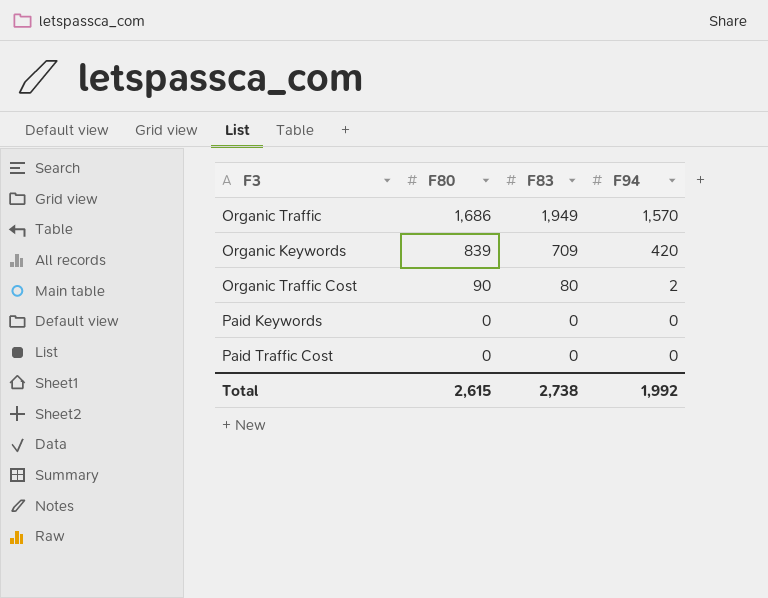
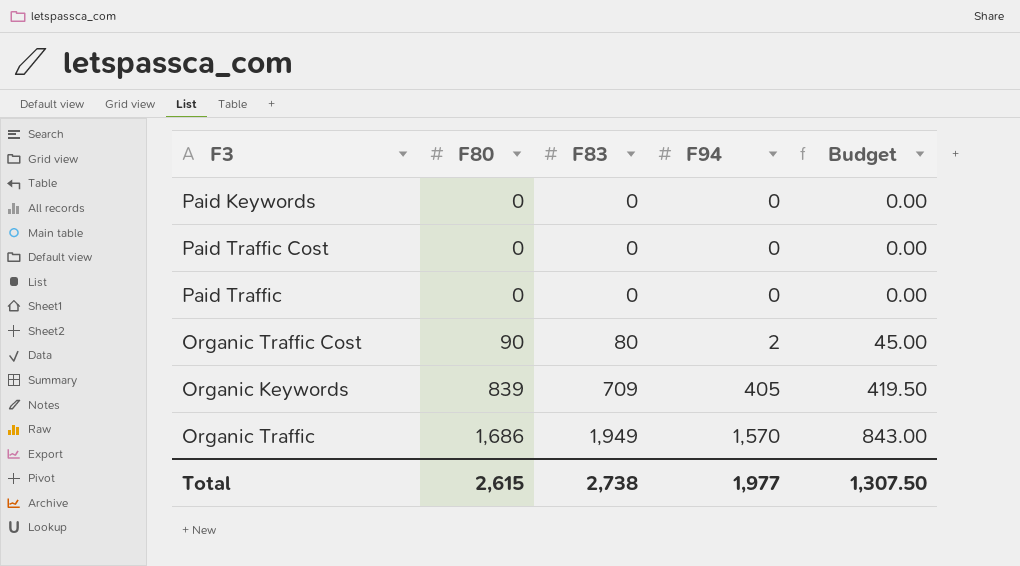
row order: F80 descending -> F80 ascending
column Budget | formula: none -> [F80] * 0.5
row Paid Traffic: none -> 0 | 0 | 0 | 0.00
Organic Keywords | F94: 420 -> 405
Total | F94: 1,992 -> 1,977

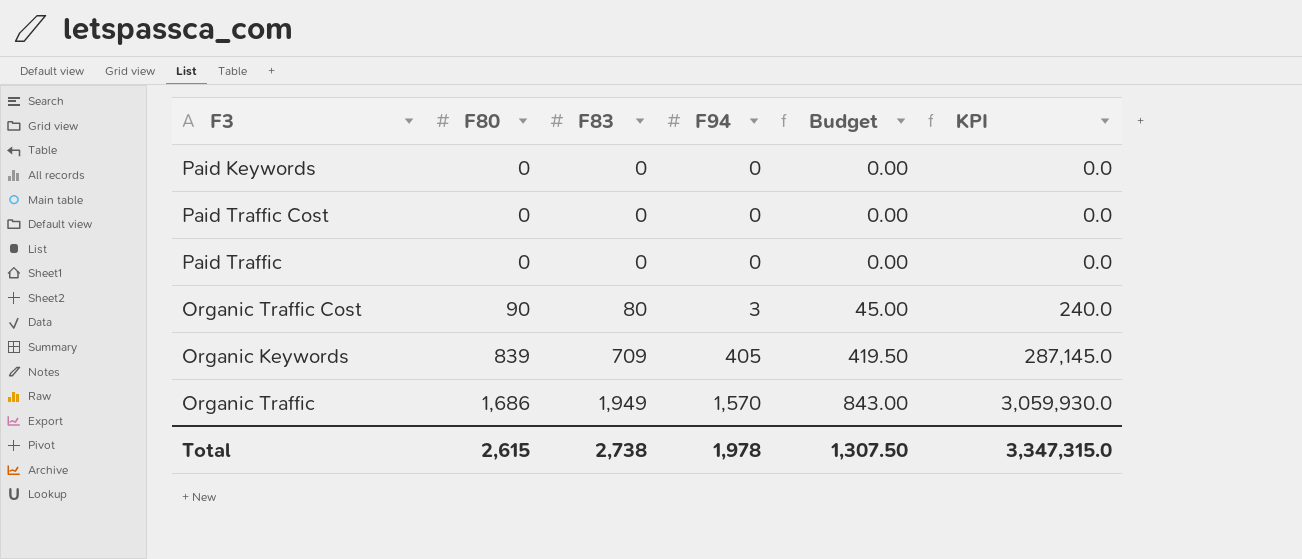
column KPI | formula: none -> [F83] * [F94]
Organic Traffic Cost | F94: 2 -> 3
Total | F94: 1,977 -> 1,978

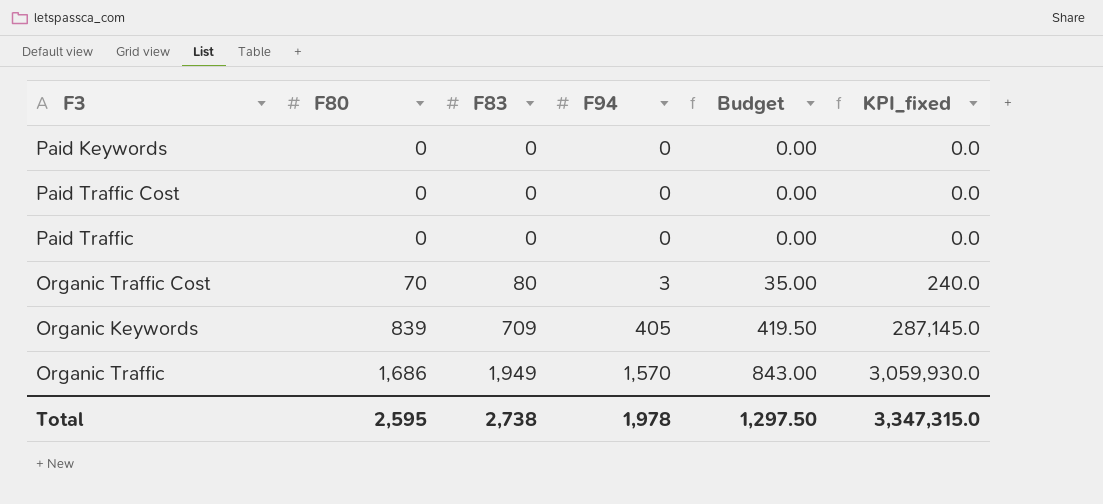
column name: KPI -> KPI_fixed
Organic Traffic Cost | F80: 90 -> 70
Organic Traffic Cost | Budget: 45.00 -> 35.00
Total | F80: 2,615 -> 2,595
Total | Budget: 1,307.50 -> 1,297.50

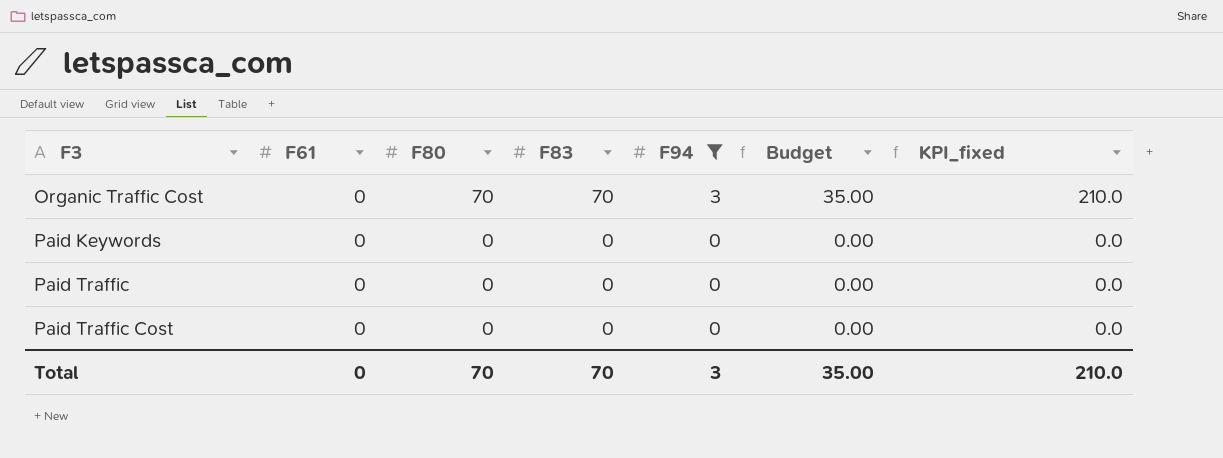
filter: none -> F94 <= 3
row order: F80 ascending -> F3 ascending
column F61 | position: none -> 2
Organic Traffic Cost | F83: 80 -> 70
Organic Traffic Cost | KPI_fixed: 240.0 -> 210.0
Total | F80: 2,595 -> 70
Total | F83: 2,738 -> 70
Total | F94: 1,978 -> 3
Total | Budget: 1,297.50 -> 35.00
Total | KPI_fixed: 3,347,315.0 -> 210.0

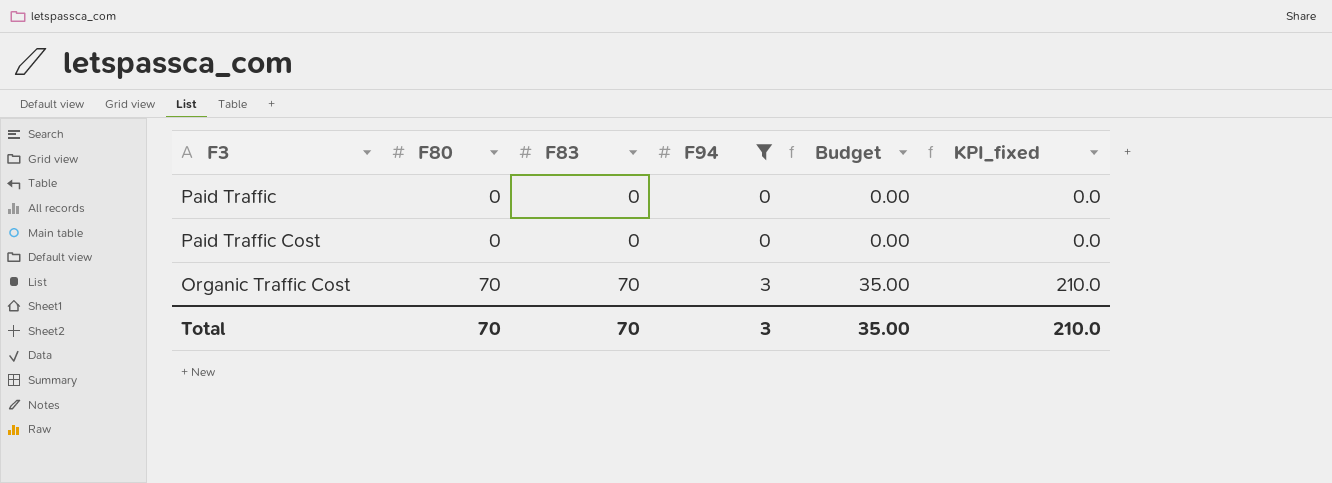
row order: F3 ascending -> F80 ascending
column F61 | position: 2 -> none
row Paid Keywords: 0 | 0 | 0 | 0 | 0.00 | 0.0 -> none

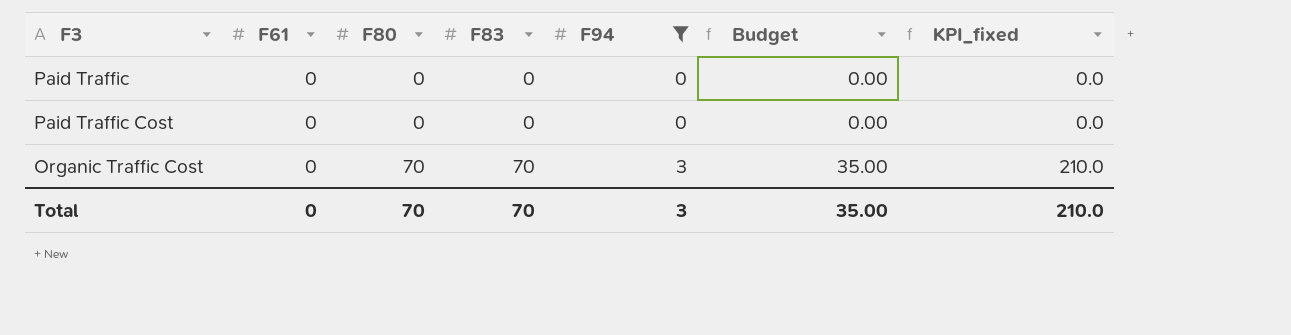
column F61 | position: none -> 2

